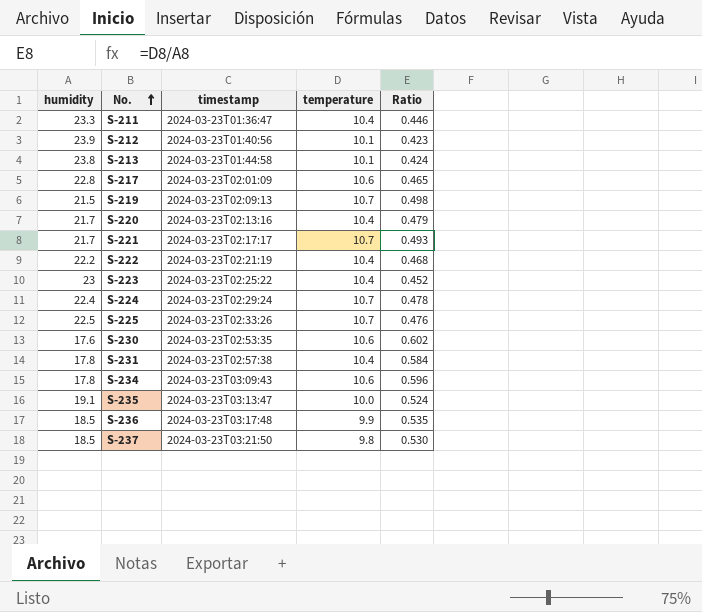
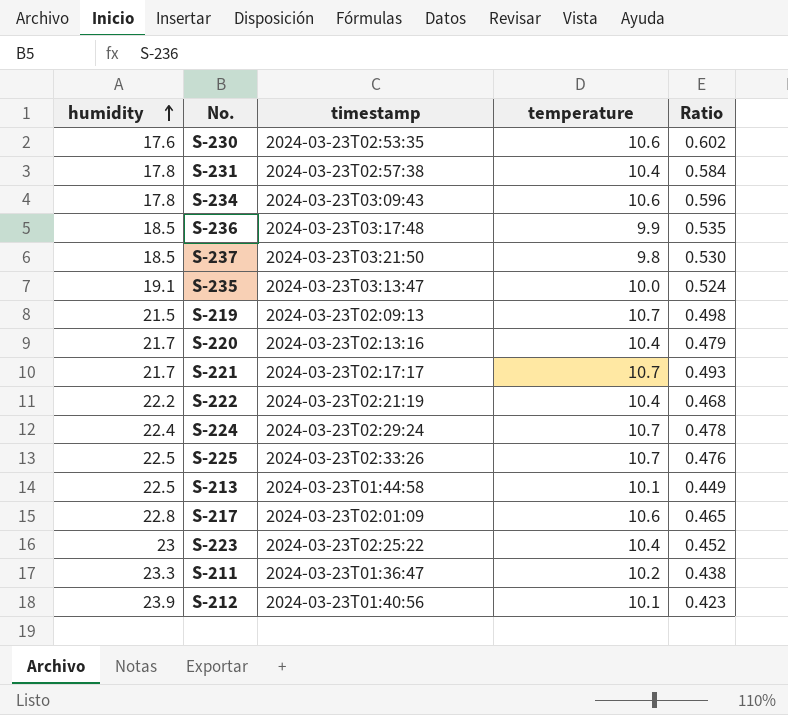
row order: No. ascending -> humidity ascending
S-213 | humidity: 23.8 -> 22.5
S-213 | Ratio: 0.424 -> 0.449
S-211 | temperature: 10.4 -> 10.2
S-211 | Ratio: 0.446 -> 0.438

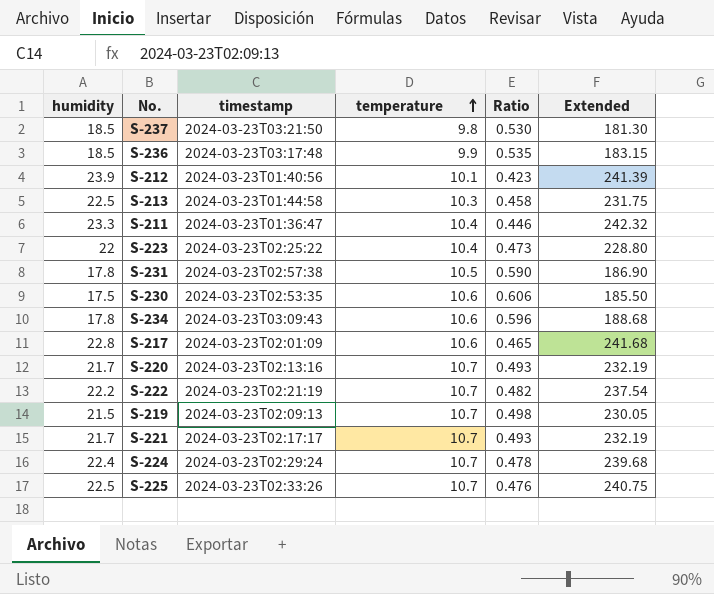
row order: humidity ascending -> temperature ascending
column Extended | formula: none -> [humidity] * [temperature]
row S-235: 19.1 | 2024-03-23T03:13:47 | 10.0 | 0.524 -> none
S-213 | temperature: 10.1 -> 10.3
S-213 | Ratio: 0.449 -> 0.458
S-211 | temperature: 10.2 -> 10.4
S-211 | Ratio: 0.438 -> 0.446
S-223 | humidity: 23 -> 22
S-223 | Ratio: 0.452 -> 0.473
S-231 | temperature: 10.4 -> 10.5
S-231 | Ratio: 0.584 -> 0.590
S-230 | humidity: 17.6 -> 17.5
S-230 | Ratio: 0.602 -> 0.606
S-220 | temperature: 10.4 -> 10.7
S-220 | Ratio: 0.479 -> 0.493
S-222 | temperature: 10.4 -> 10.7
S-222 | Ratio: 0.468 -> 0.482

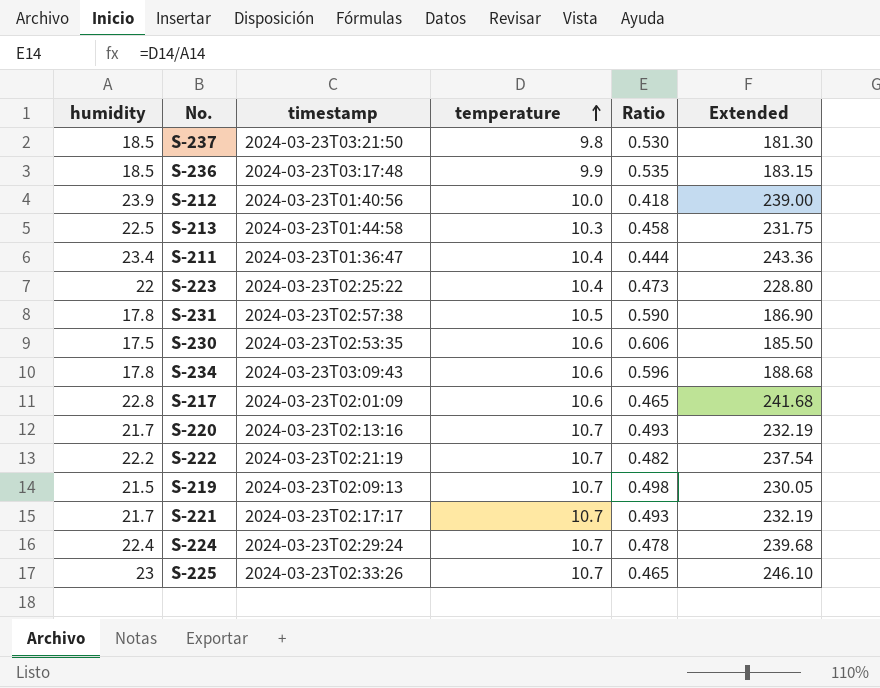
S-212 | temperature: 10.1 -> 10.0
S-212 | Ratio: 0.423 -> 0.418
S-212 | Extended: 241.39 -> 239.00
S-211 | humidity: 23.3 -> 23.4
S-211 | Ratio: 0.446 -> 0.444
S-211 | Extended: 242.32 -> 243.36
S-225 | humidity: 22.5 -> 23
S-225 | Ratio: 0.476 -> 0.465
S-225 | Extended: 240.75 -> 246.10

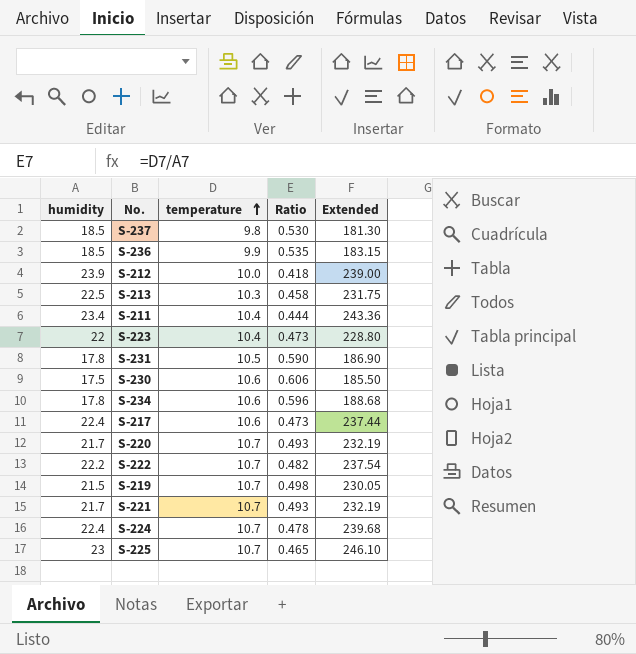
column timestamp | position: 3 -> none
S-217 | humidity: 22.8 -> 22.4
S-217 | Ratio: 0.465 -> 0.473
S-217 | Extended: 241.68 -> 237.44

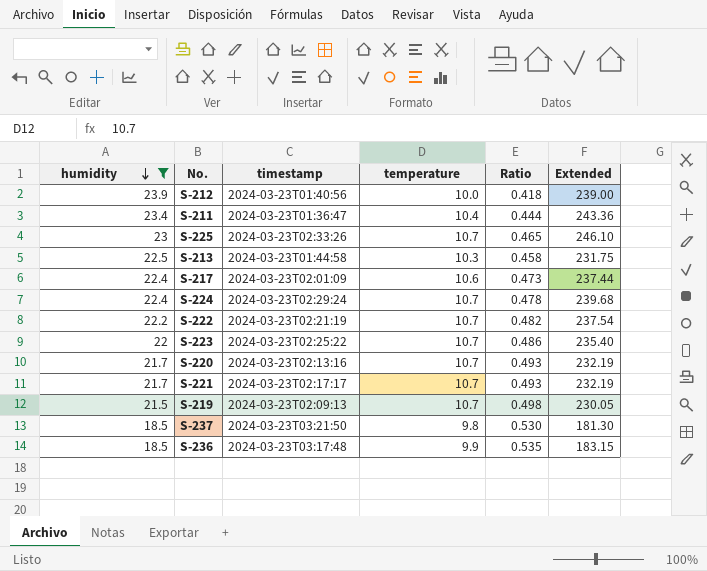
filter: none -> humidity >= 18.5
row order: temperature ascending -> humidity descending
column timestamp | position: none -> 3
S-223 | temperature: 10.4 -> 10.7
S-223 | Ratio: 0.473 -> 0.486
S-223 | Extended: 228.80 -> 235.40

